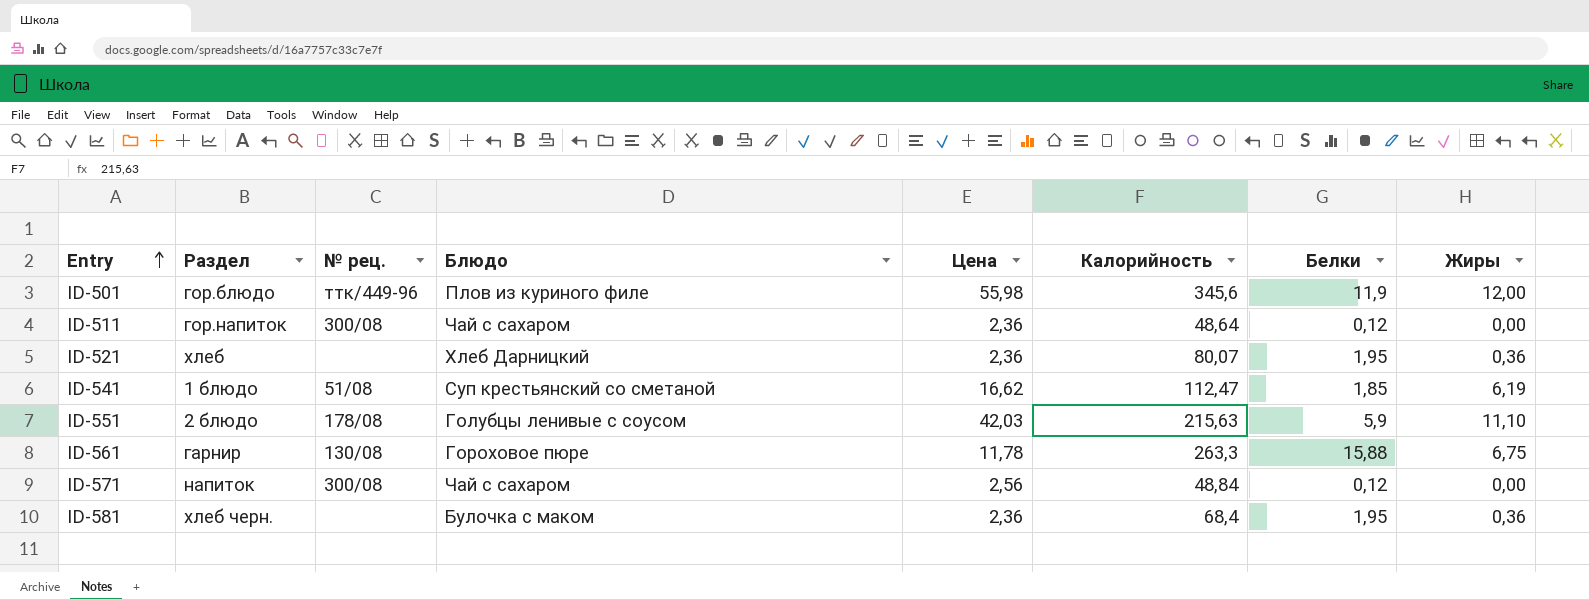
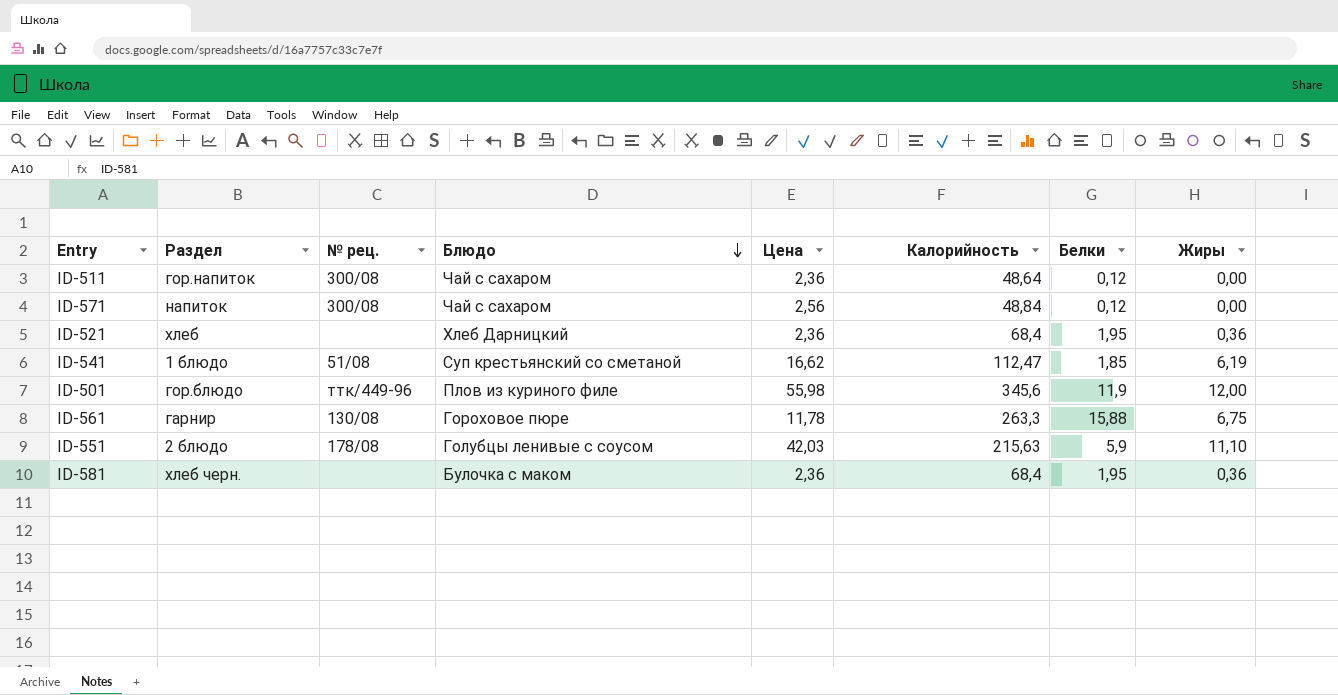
row order: Entry ascending -> Блюдо descending
ID-521 | Калорийность: 80,07 -> 68,4

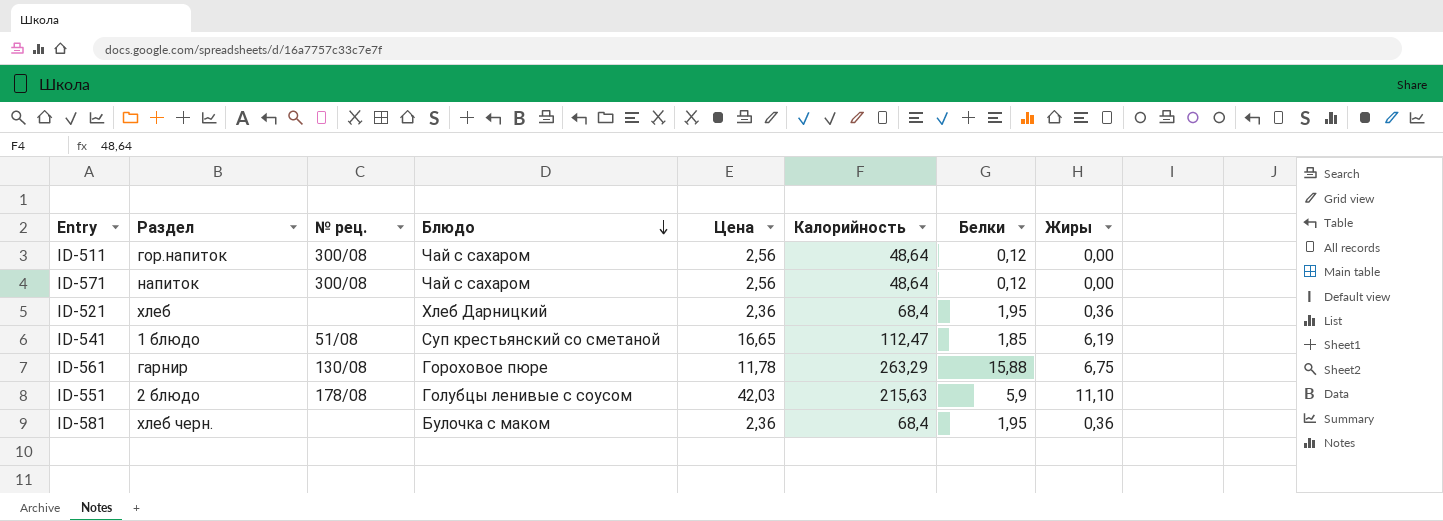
row ID-501: гор.блюдо | ттк/449-96 | Плов из куриного филе | 55,98 | 345,6 | 11,9 | 12,00 -> none
ID-511 | Цена: 2,36 -> 2,56
ID-571 | Калорийность: 48,84 -> 48,64
ID-541 | Цена: 16,62 -> 16,65
ID-561 | Калорийность: 263,3 -> 263,29

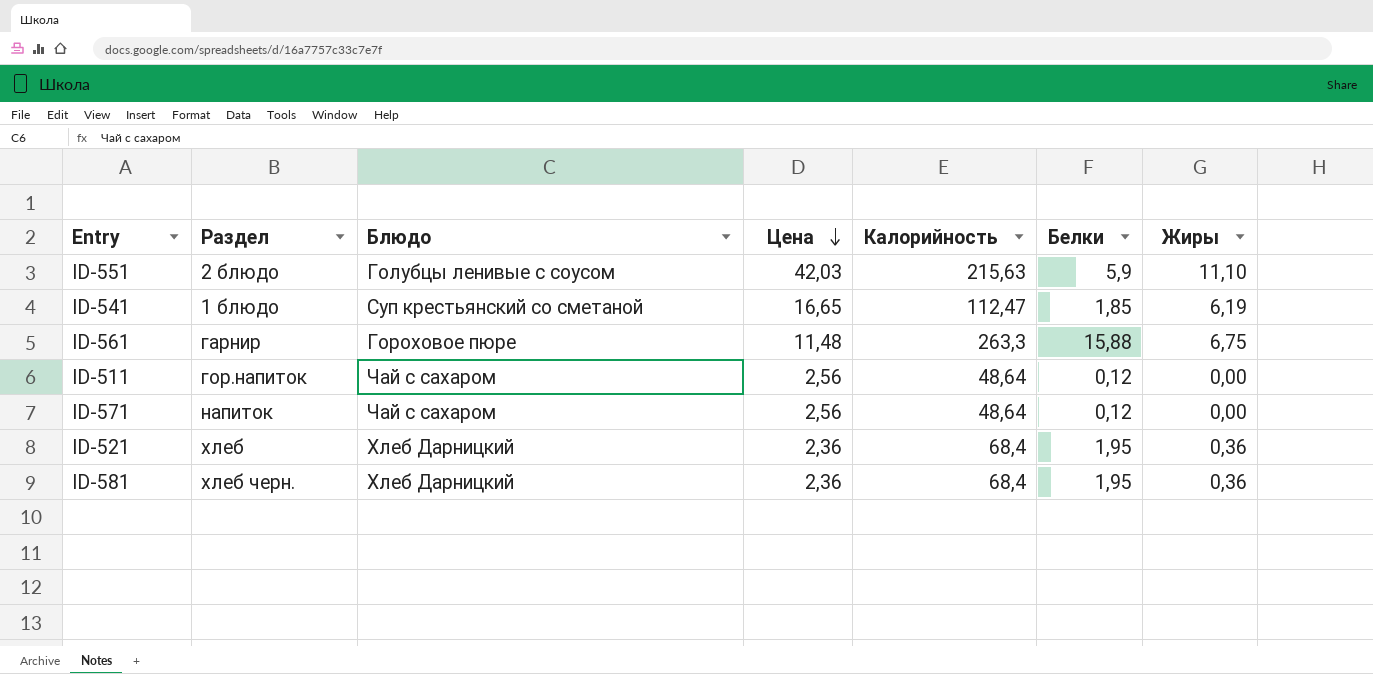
row order: Блюдо descending -> Цена descending
column № рец. | position: 3 -> none
ID-561 | Цена: 11,78 -> 11,48
ID-561 | Калорийность: 263,29 -> 263,3
ID-581 | Блюдо: Булочка с маком -> Хлеб Дарницкий

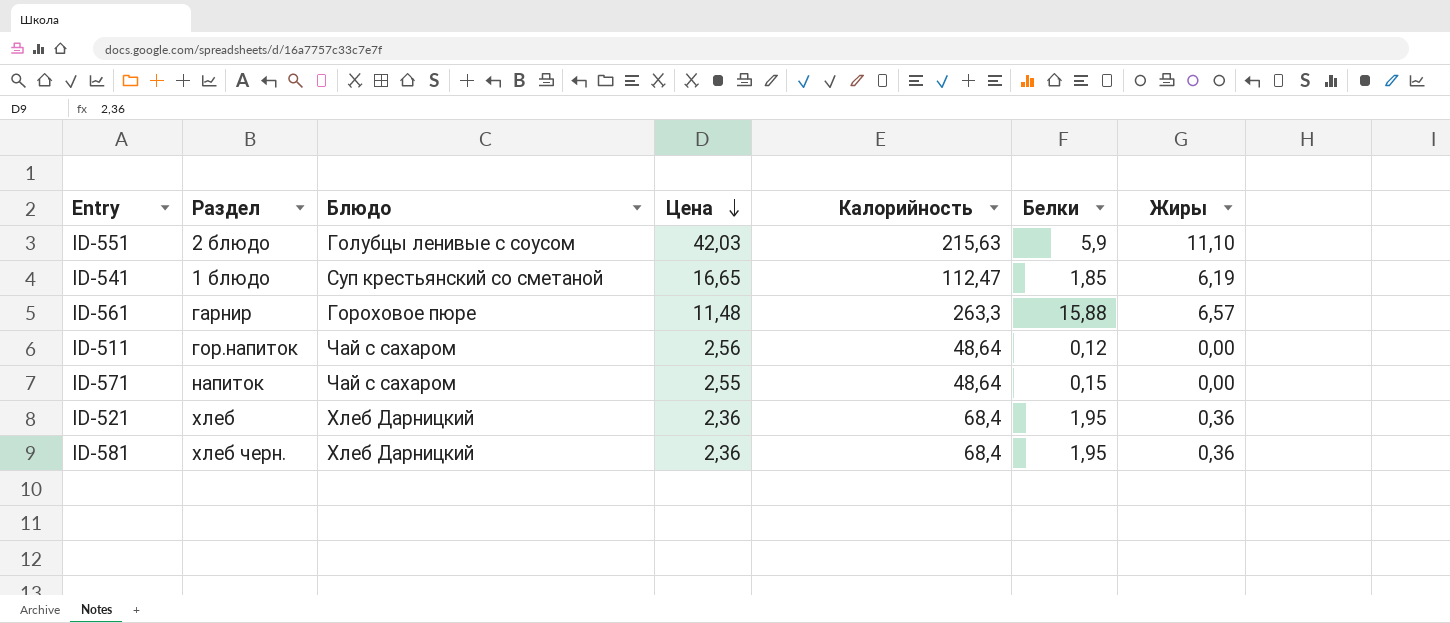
ID-561 | Жиры: 6,75 -> 6,57
ID-571 | Цена: 2,56 -> 2,55
ID-571 | Белки: 0,12 -> 0,15

